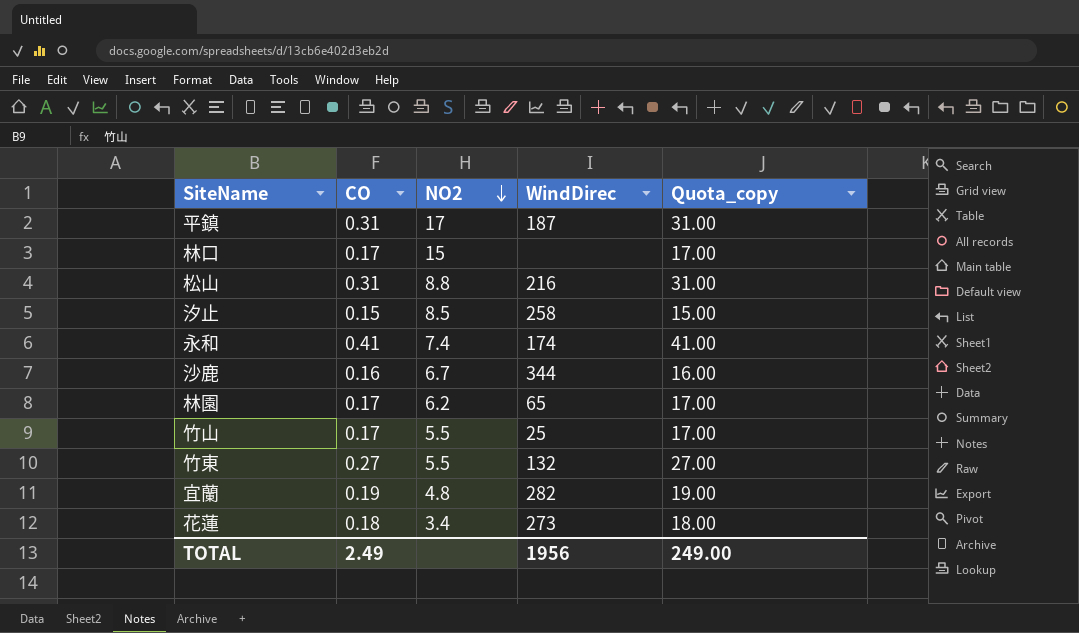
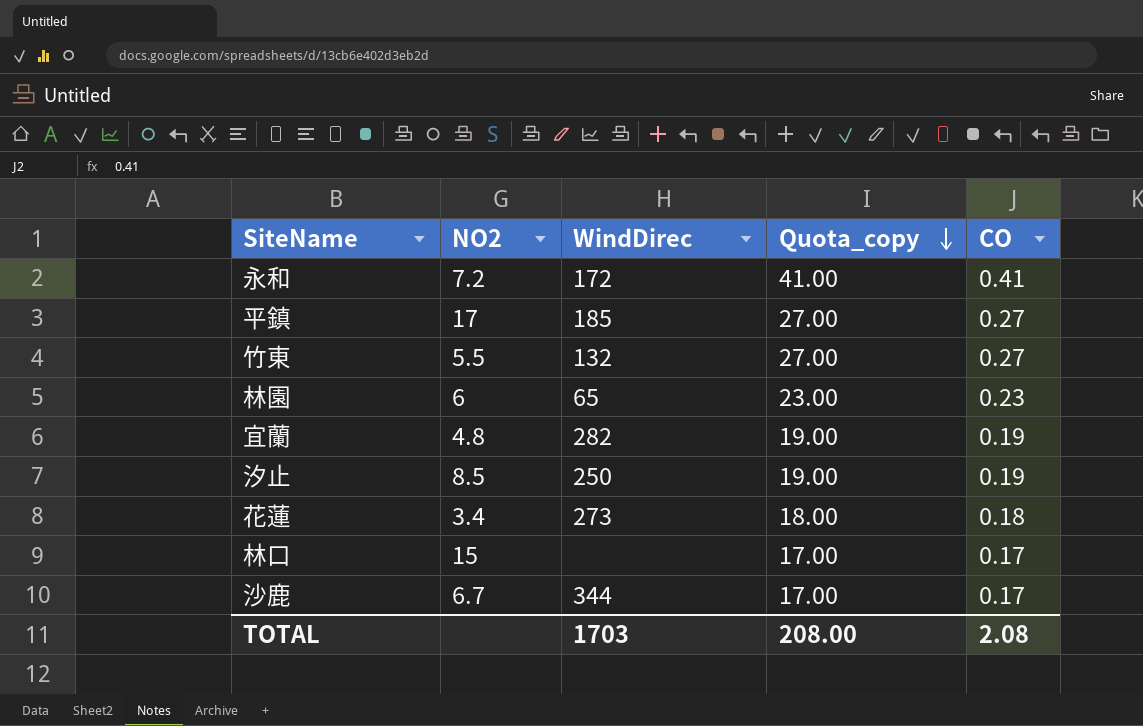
row order: NO2 descending -> Quota_copy descending
column CO | position: 2 -> 5
row 松山: 0.31 | 8.8 | 216 | 31.00 -> none
row 竹山: 0.17 | 5.5 | 25 | 17.00 -> none
永和 | NO2: 7.4 -> 7.2
永和 | WindDirec: 174 -> 172
平鎮 | WindDirec: 187 -> 185
平鎮 | Quota_copy: 31.00 -> 27.00
平鎮 | CO: 0.31 -> 0.27
林園 | NO2: 6.2 -> 6
林園 | Quota_copy: 17.00 -> 23.00
林園 | CO: 0.17 -> 0.23
汐止 | WindDirec: 258 -> 250
汐止 | Quota_copy: 15.00 -> 19.00
汐止 | CO: 0.15 -> 0.19
沙鹿 | Quota_copy: 16.00 -> 17.00
沙鹿 | CO: 0.16 -> 0.17
TOTAL | WindDirec: 1956 -> 1703
TOTAL | Quota_copy: 249.00 -> 208.00
TOTAL | CO: 2.49 -> 2.08

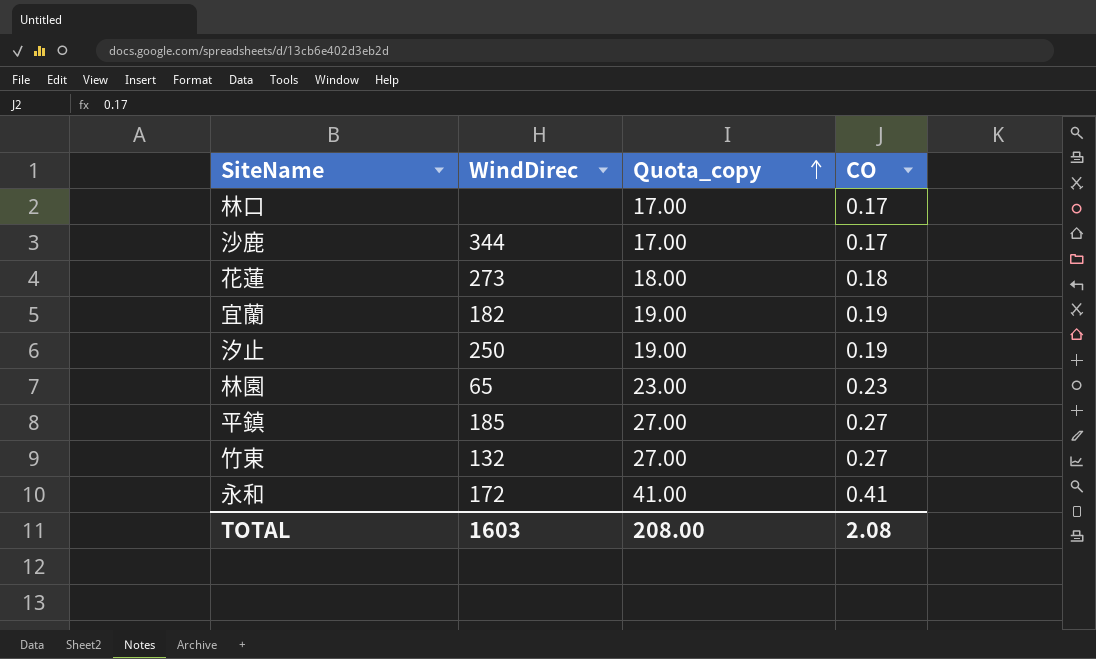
row order: Quota_copy descending -> Quota_copy ascending
column NO2 | position: 2 -> none
宜蘭 | WindDirec: 282 -> 182
TOTAL | WindDirec: 1703 -> 1603

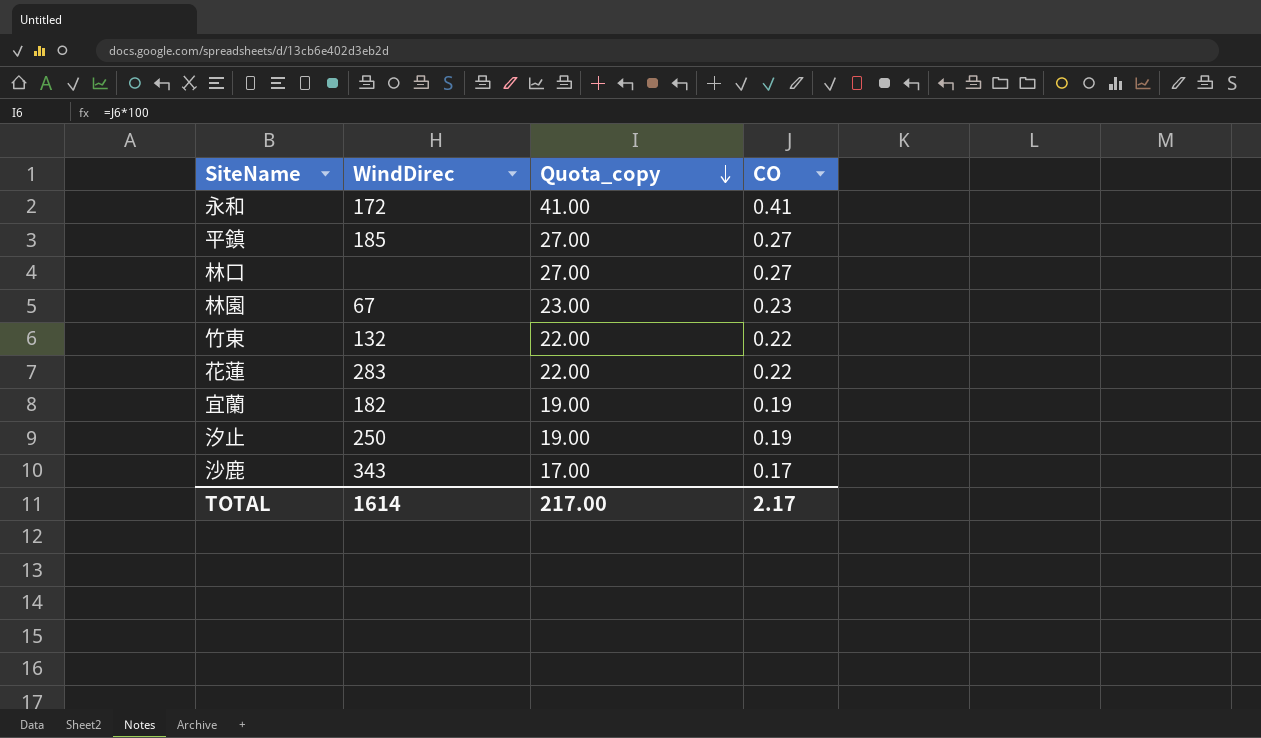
row order: Quota_copy ascending -> Quota_copy descending
林口 | Quota_copy: 17.00 -> 27.00
林口 | CO: 0.17 -> 0.27
林園 | WindDirec: 65 -> 67
竹東 | Quota_copy: 27.00 -> 22.00
竹東 | CO: 0.27 -> 0.22
花蓮 | WindDirec: 273 -> 283
花蓮 | Quota_copy: 18.00 -> 22.00
花蓮 | CO: 0.18 -> 0.22
沙鹿 | WindDirec: 344 -> 343
TOTAL | WindDirec: 1603 -> 1614
TOTAL | Quota_copy: 208.00 -> 217.00
TOTAL | CO: 2.08 -> 2.17

